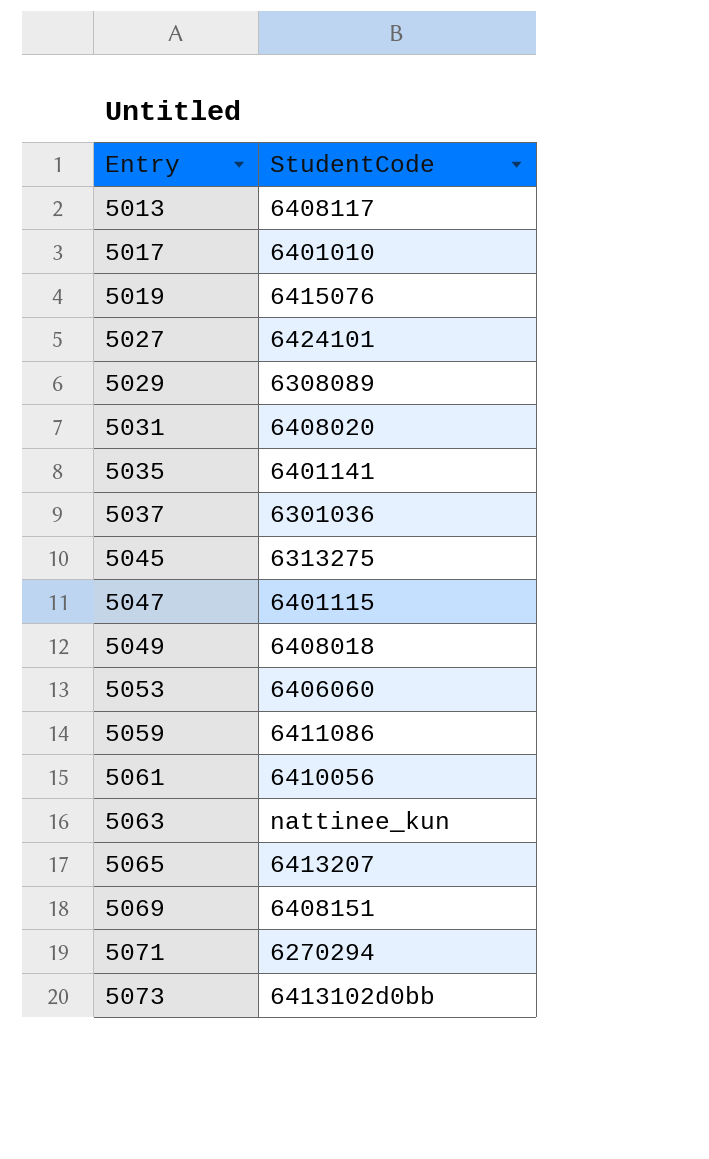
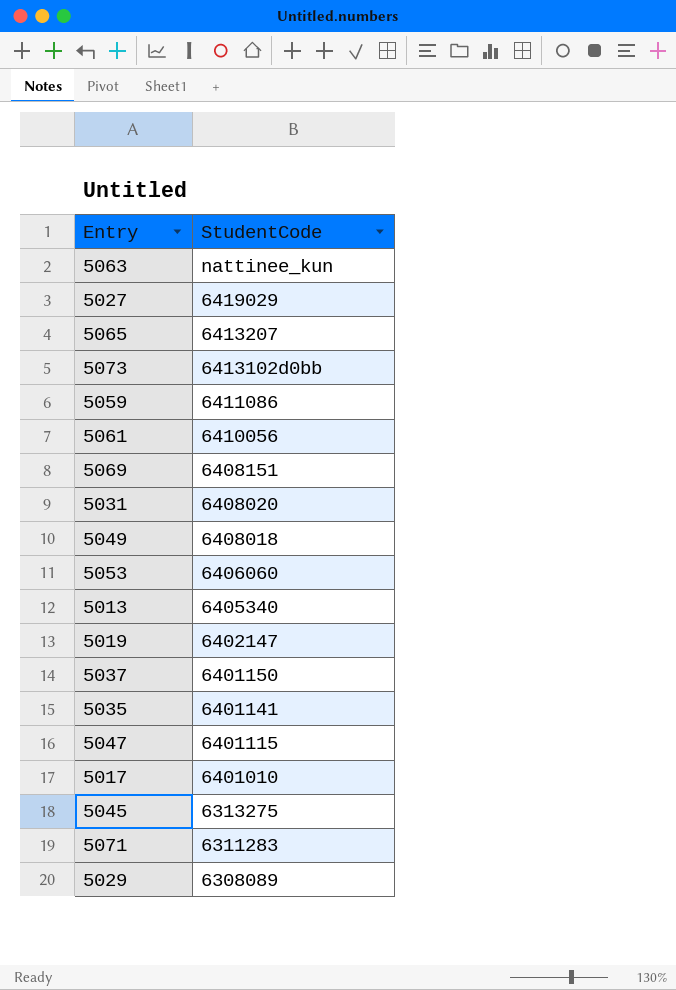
row order: Entry ascending -> StudentCode descending
5027 | StudentCode: 6424101 -> 6419029
5013 | StudentCode: 6408117 -> 6405340
5019 | StudentCode: 6415076 -> 6402147
5037 | StudentCode: 6301036 -> 6401150
5071 | StudentCode: 6270294 -> 6311283

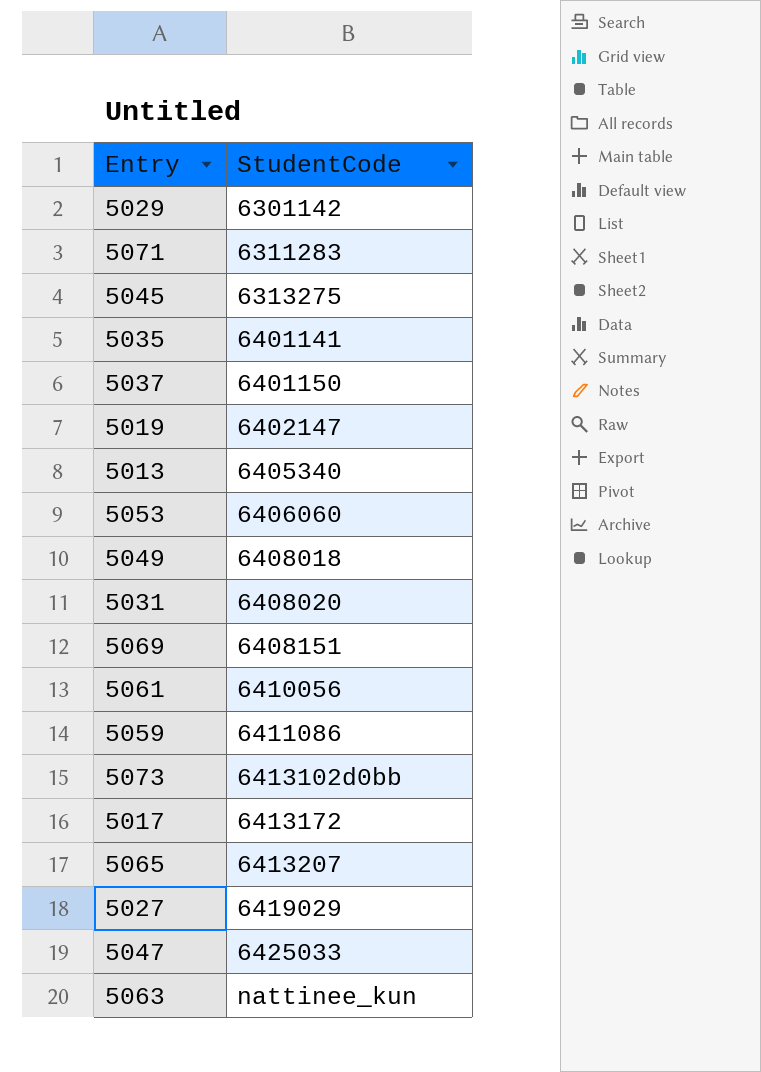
row order: StudentCode descending -> StudentCode ascending
5029 | StudentCode: 6308089 -> 6301142
5017 | StudentCode: 6401010 -> 6413172
5047 | StudentCode: 6401115 -> 6425033

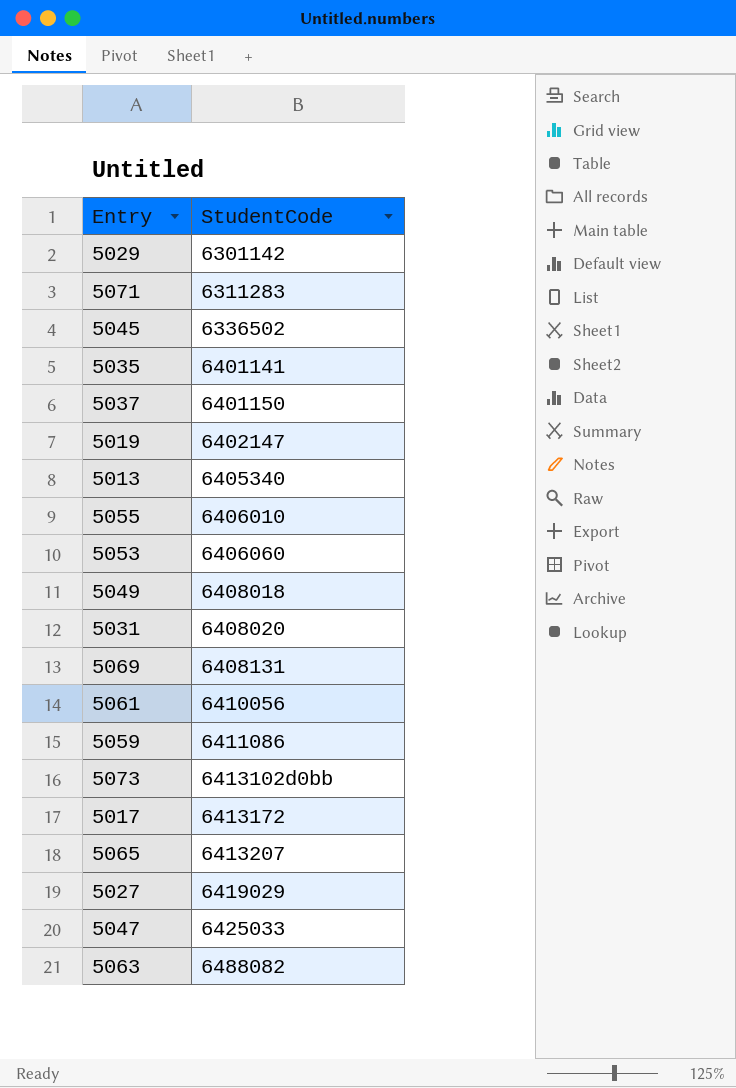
5045 | StudentCode: 6313275 -> 6336502
row 5055: none -> 6406010
5069 | StudentCode: 6408151 -> 6408131
5063 | StudentCode: nattinee_kun -> 6488082

